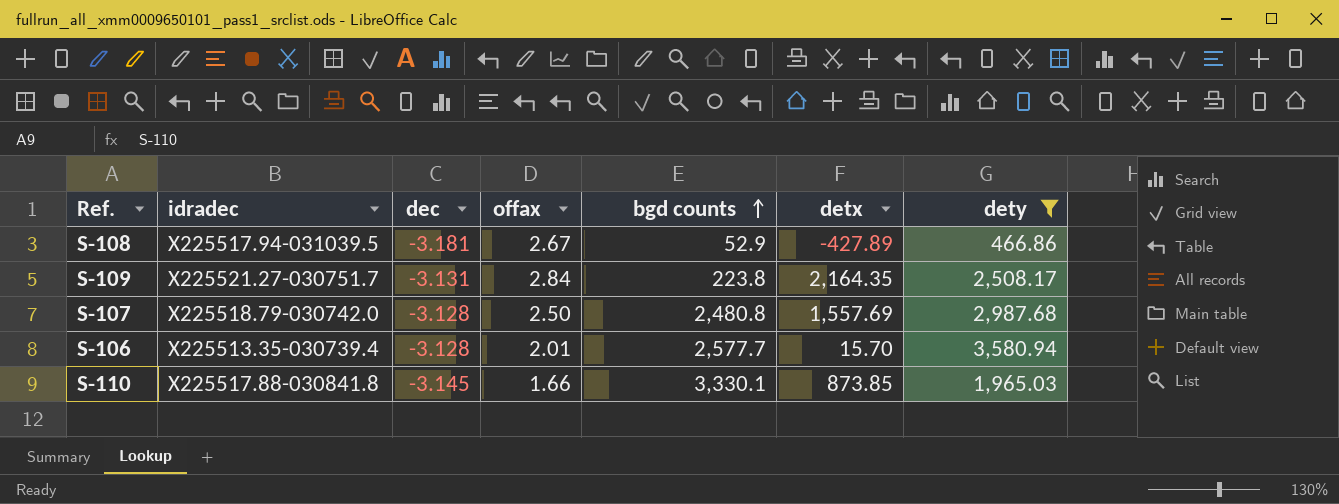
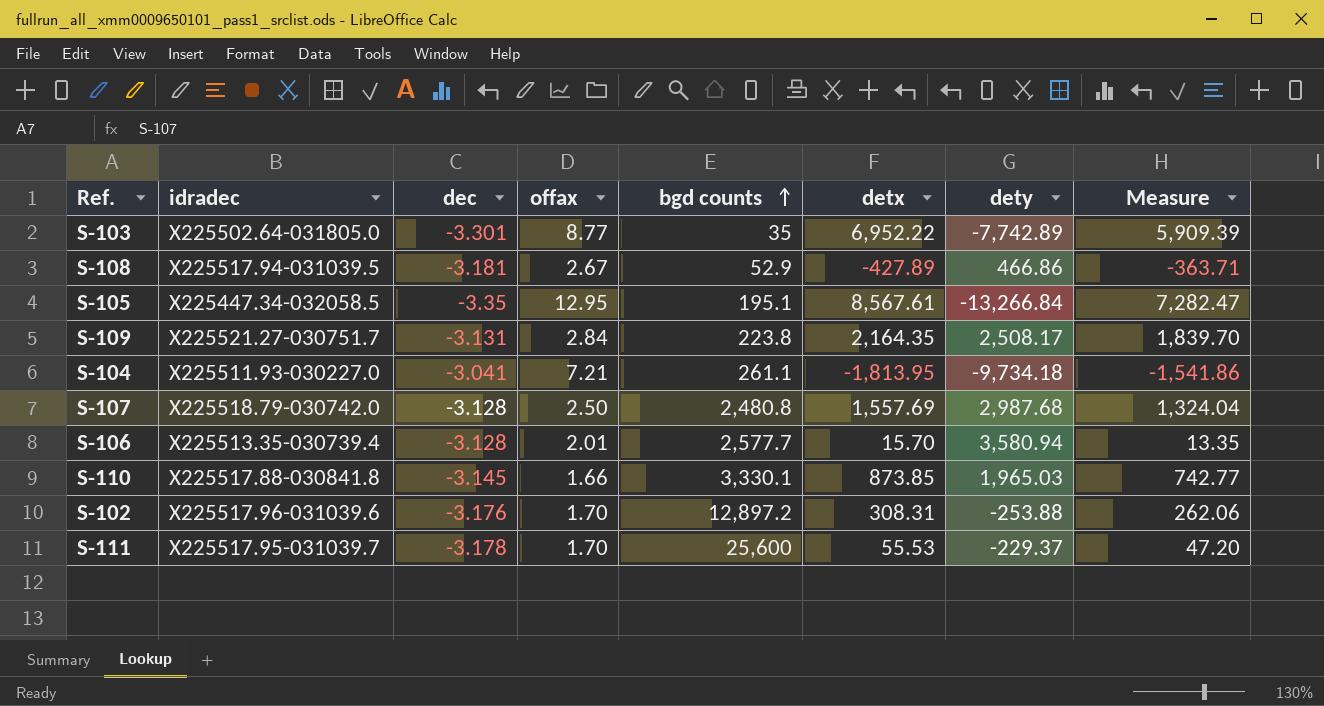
filter: dety >= 466.86 -> none
column Measure | formula: none -> [detx] * 0.85

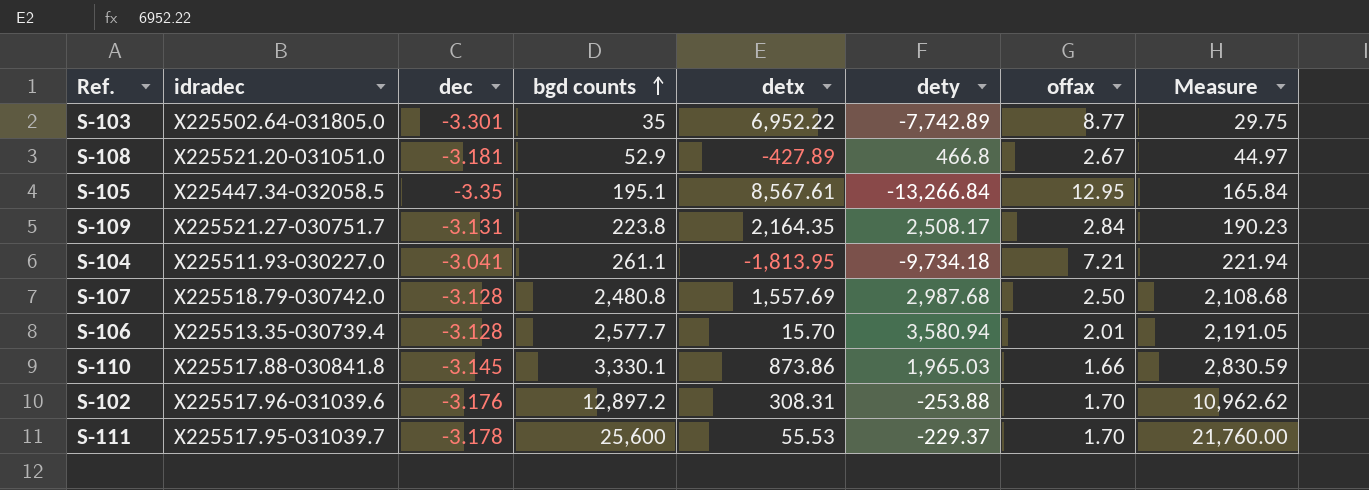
column offax | position: 4 -> 7
column Measure | formula: [detx] * 0.85 -> [bgd counts] * 0.85
S-108 | idradec: X225517.94-031039.5 -> X225521.20-031051.0
S-108 | dety: 466.86 -> 466.8
S-110 | detx: 873.85 -> 873.86

